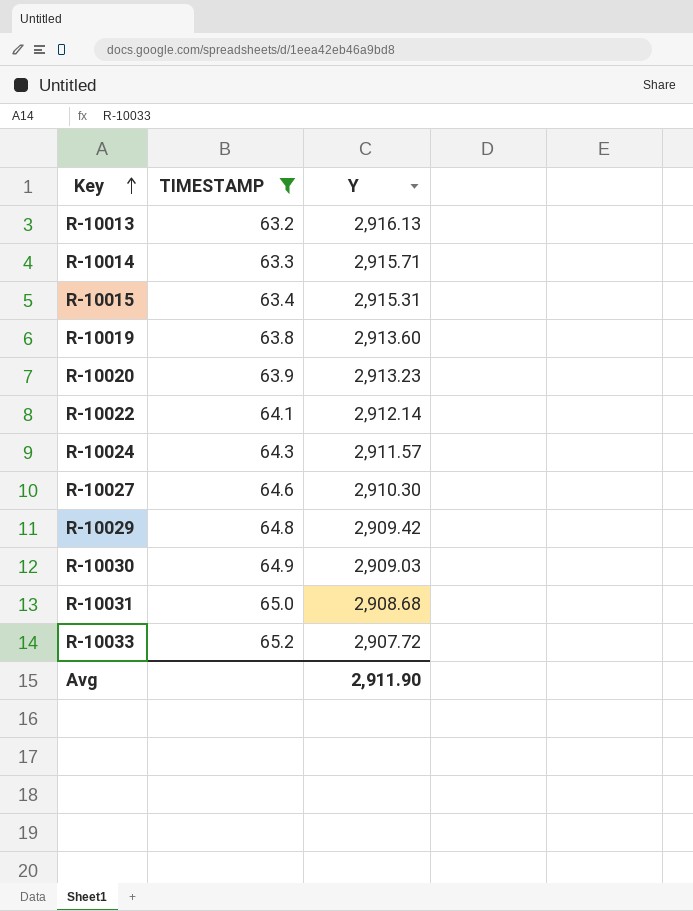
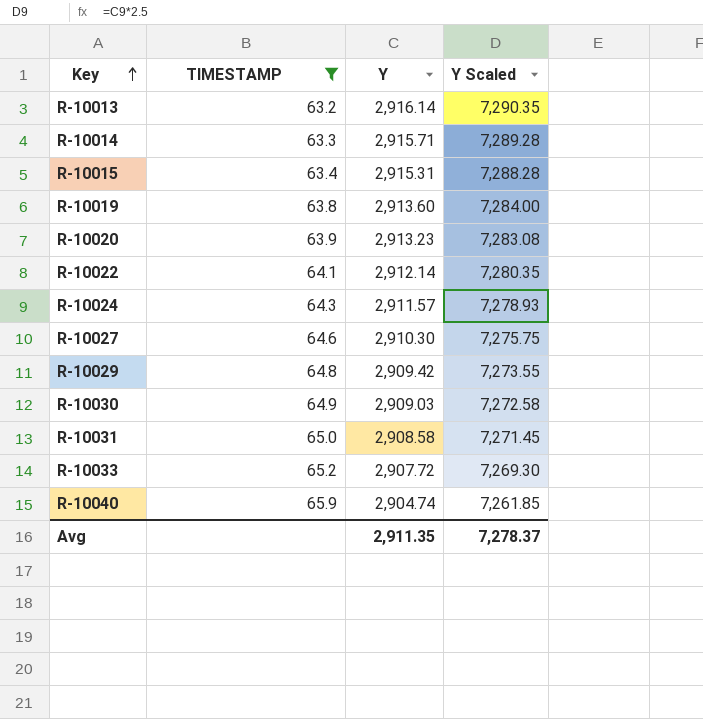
column Y Scaled | formula: none -> [Y] * 2.5
R-10013 | Y: 2,916.13 -> 2,916.14
R-10031 | Y: 2,908.68 -> 2,908.58
row R-10040: none -> 65.9 | 2,904.74 | 7,261.85
Avg | Y: 2,911.90 -> 2,911.35

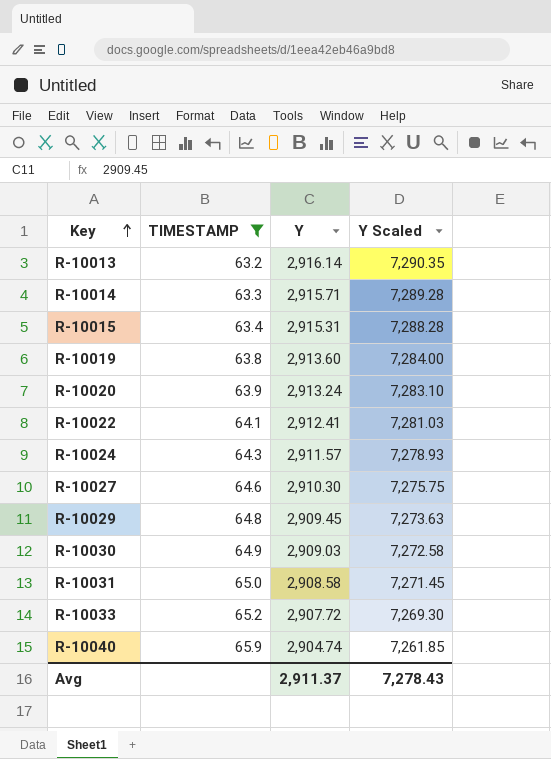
R-10020 | Y: 2,913.23 -> 2,913.24
R-10020 | Y Scaled: 7,283.08 -> 7,283.10
R-10022 | Y: 2,912.14 -> 2,912.41
R-10022 | Y Scaled: 7,280.35 -> 7,281.03
R-10029 | Y: 2,909.42 -> 2,909.45
R-10029 | Y Scaled: 7,273.55 -> 7,273.63
Avg | Y: 2,911.35 -> 2,911.37
Avg | Y Scaled: 7,278.37 -> 7,278.43

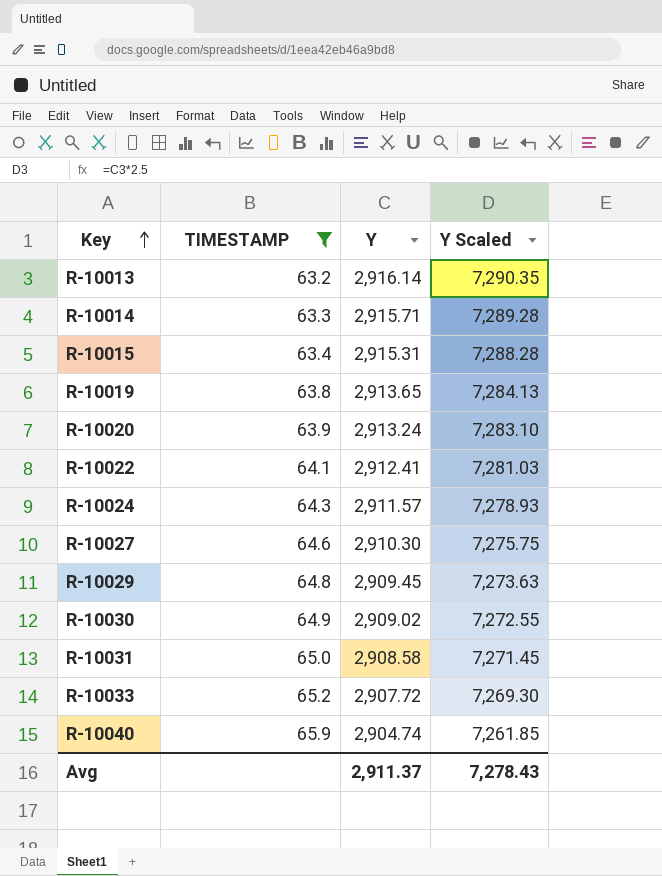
R-10019 | Y: 2,913.60 -> 2,913.65
R-10019 | Y Scaled: 7,284.00 -> 7,284.13
R-10030 | Y: 2,909.03 -> 2,909.02
R-10030 | Y Scaled: 7,272.58 -> 7,272.55

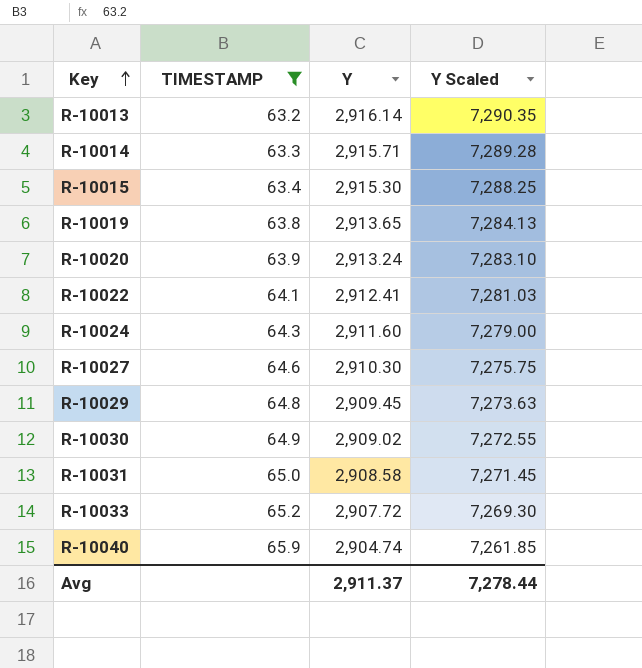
R-10015 | Y: 2,915.31 -> 2,915.30
R-10015 | Y Scaled: 7,288.28 -> 7,288.25
R-10024 | Y: 2,911.57 -> 2,911.60
R-10024 | Y Scaled: 7,278.93 -> 7,279.00
Avg | Y Scaled: 7,278.43 -> 7,278.44

